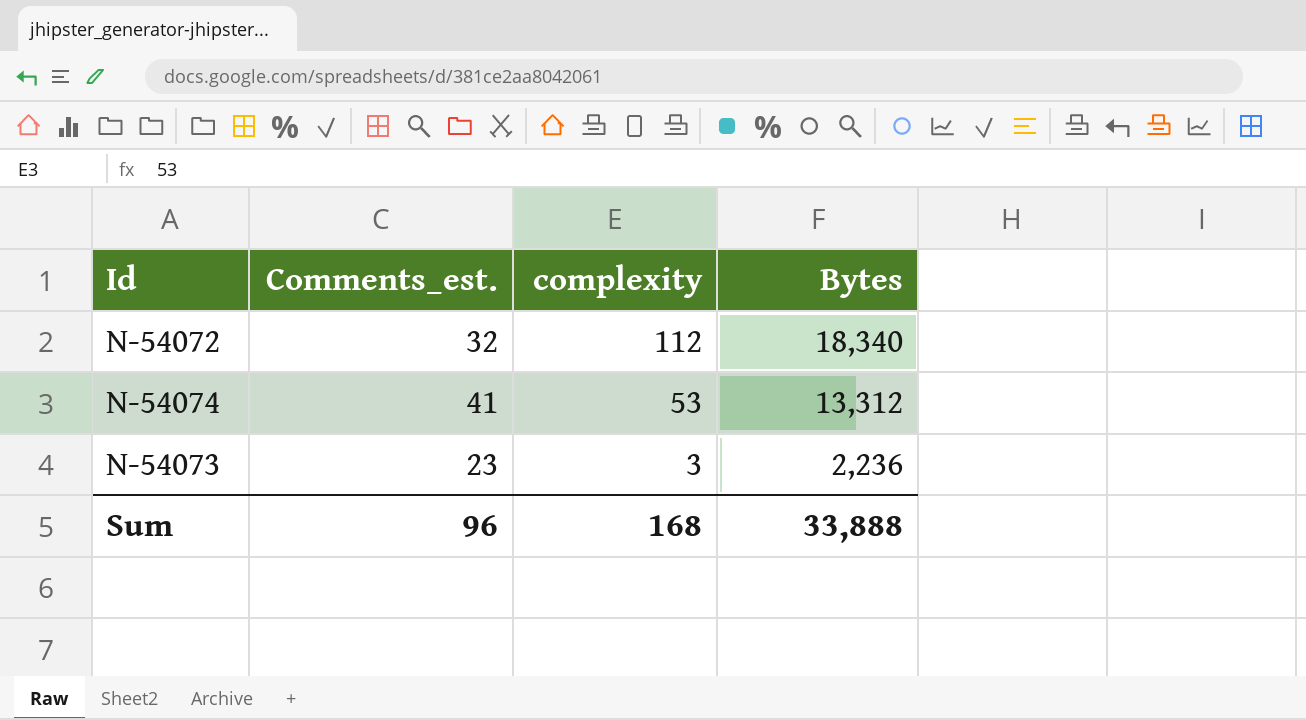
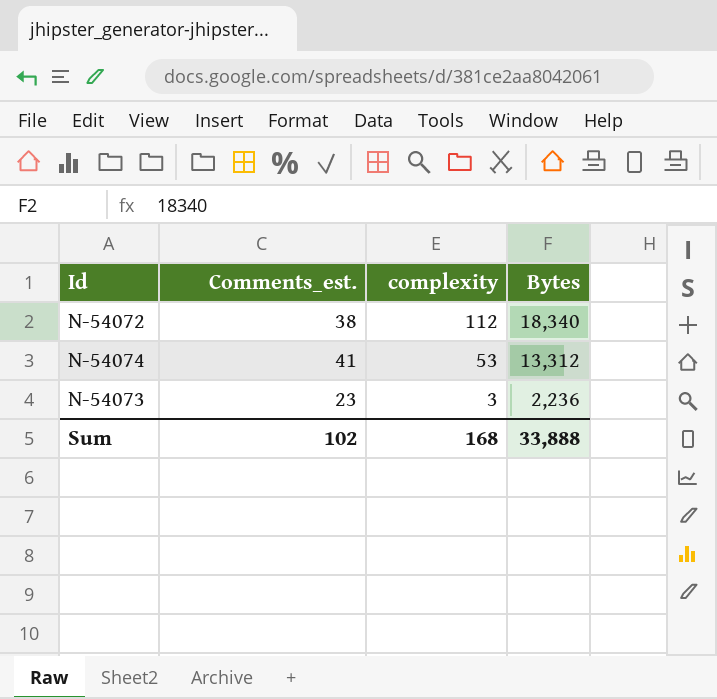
N-54072 | Comments_est.: 32 -> 38
Sum | Comments_est.: 96 -> 102

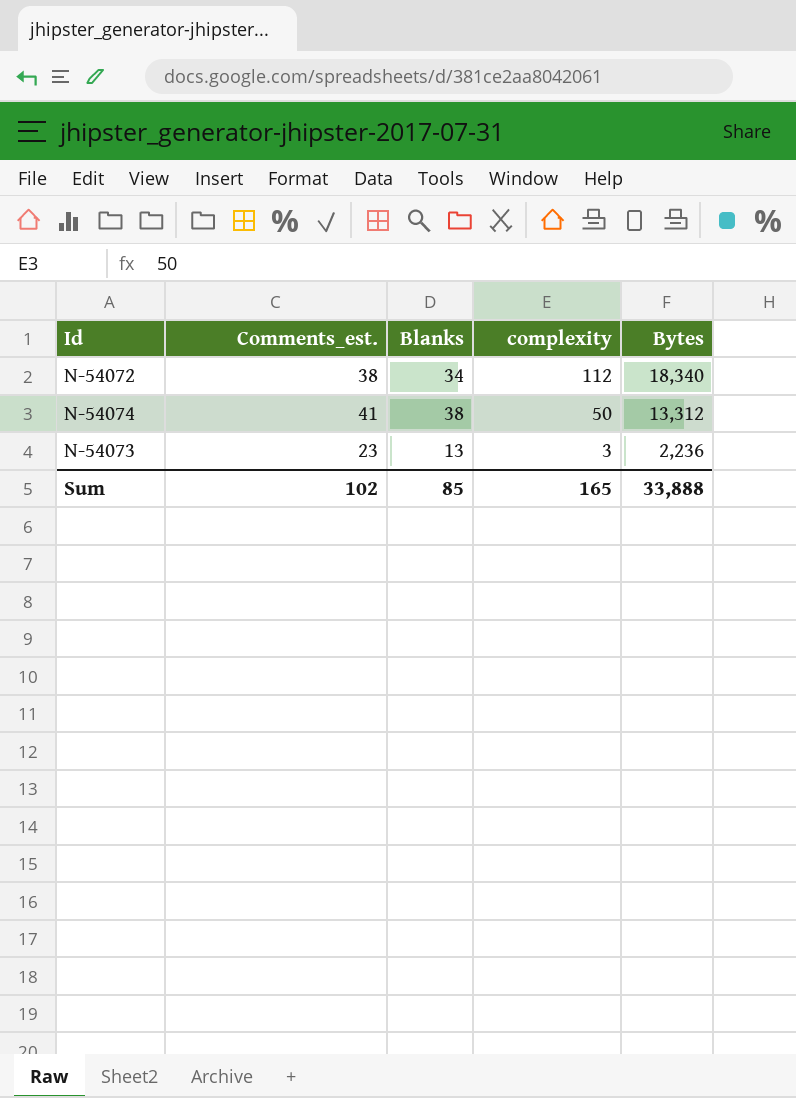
column Blanks | position: none -> 3
N-54074 | complexity: 53 -> 50
Sum | complexity: 168 -> 165

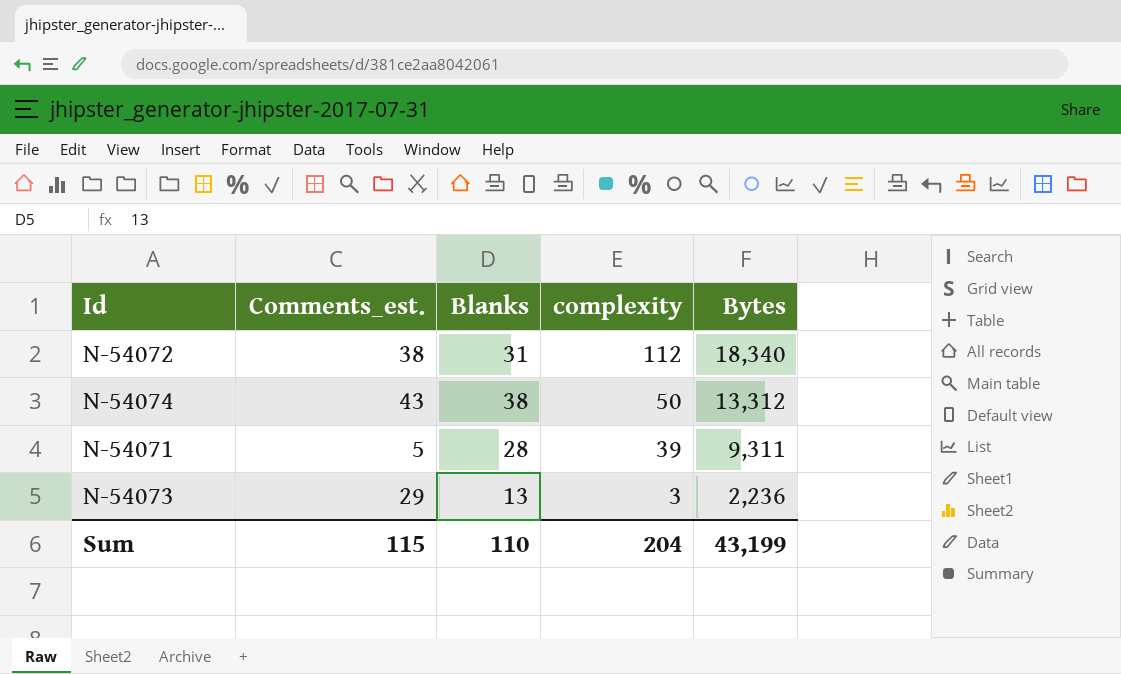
N-54072 | Blanks: 34 -> 31
N-54074 | Comments_est.: 41 -> 43
row N-54071: none -> 5 | 28 | 39 | 9,311
N-54073 | Comments_est.: 23 -> 29
Sum | Comments_est.: 102 -> 115
Sum | Blanks: 85 -> 110
Sum | complexity: 165 -> 204
Sum | Bytes: 33,888 -> 43,199

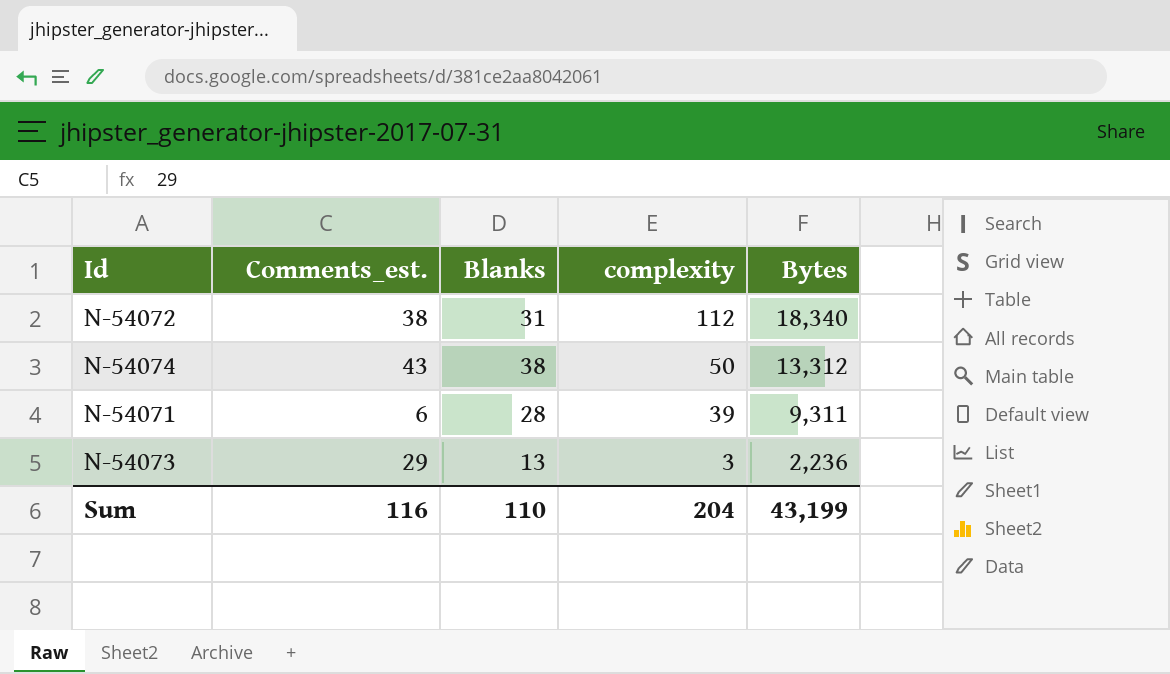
N-54071 | Comments_est.: 5 -> 6
Sum | Comments_est.: 115 -> 116

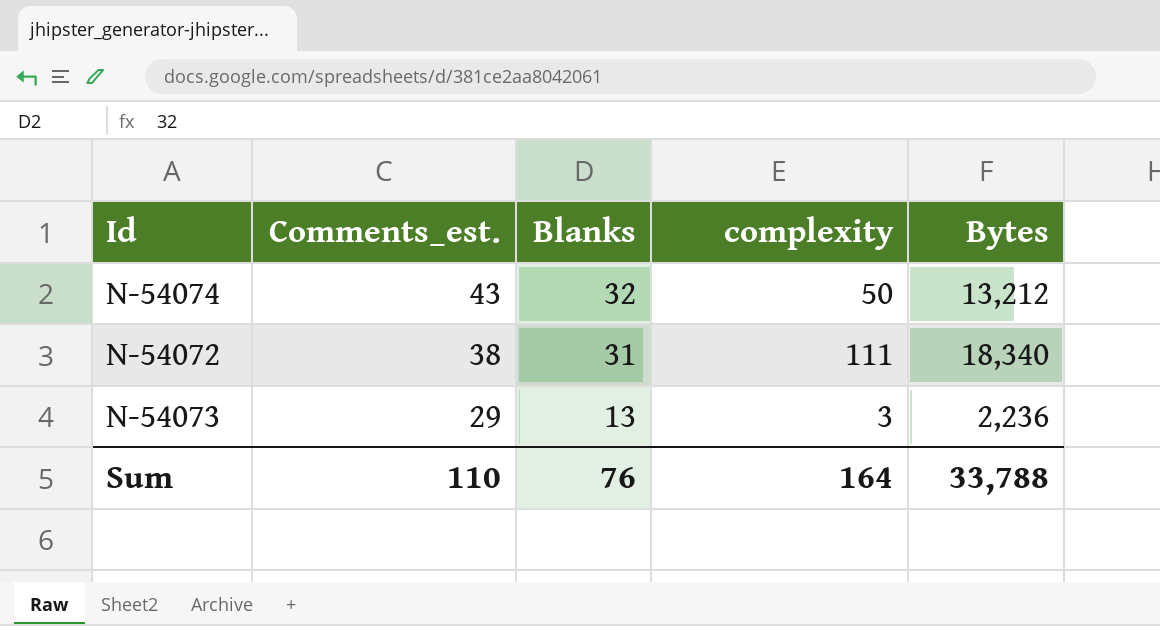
row order: complexity descending -> Comments_est. descending
row N-54071: 6 | 28 | 39 | 9,311 -> none
N-54074 | Blanks: 38 -> 32
N-54074 | Bytes: 13,312 -> 13,212
N-54072 | complexity: 112 -> 111
Sum | Comments_est.: 116 -> 110
Sum | Blanks: 110 -> 76
Sum | complexity: 204 -> 164
Sum | Bytes: 43,199 -> 33,788

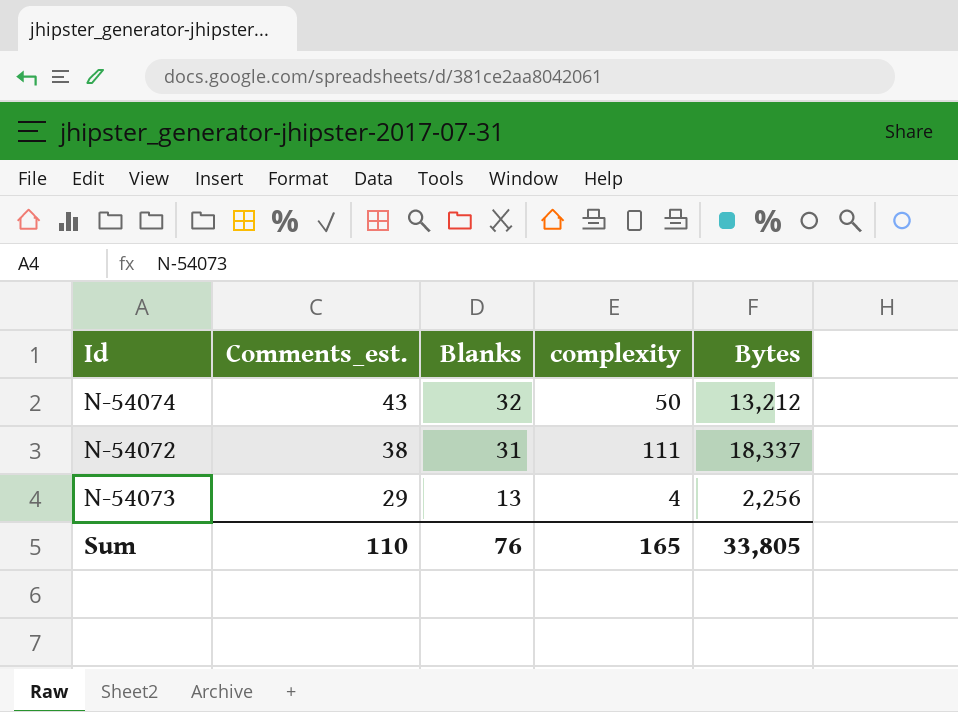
N-54072 | Bytes: 18,340 -> 18,337
N-54073 | complexity: 3 -> 4
N-54073 | Bytes: 2,236 -> 2,256
Sum | complexity: 164 -> 165
Sum | Bytes: 33,788 -> 33,805

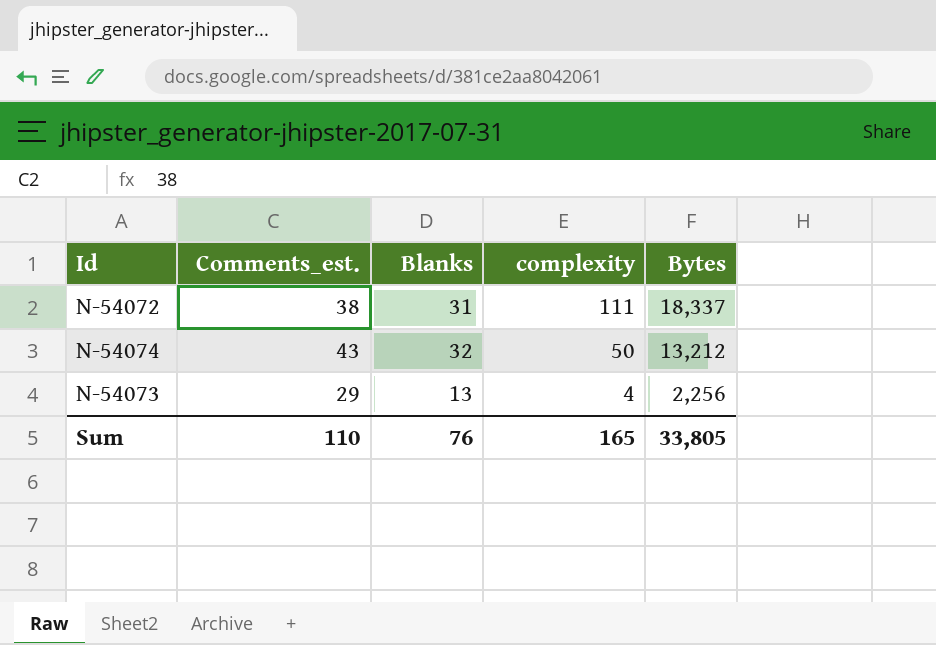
row order: Comments_est. descending -> complexity descending

